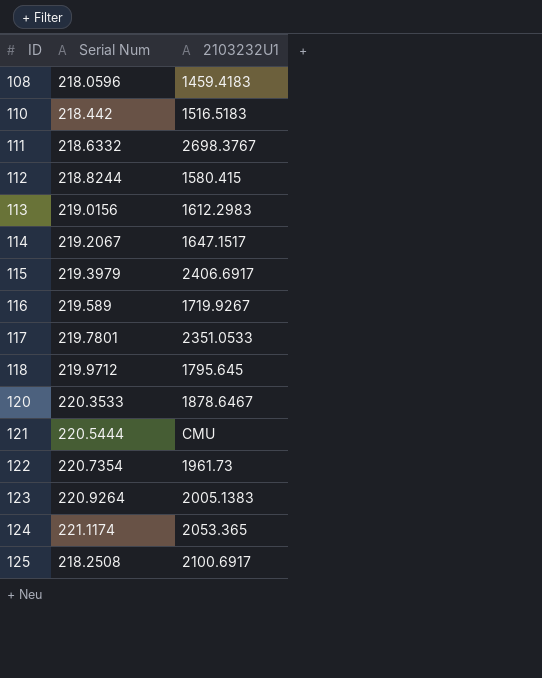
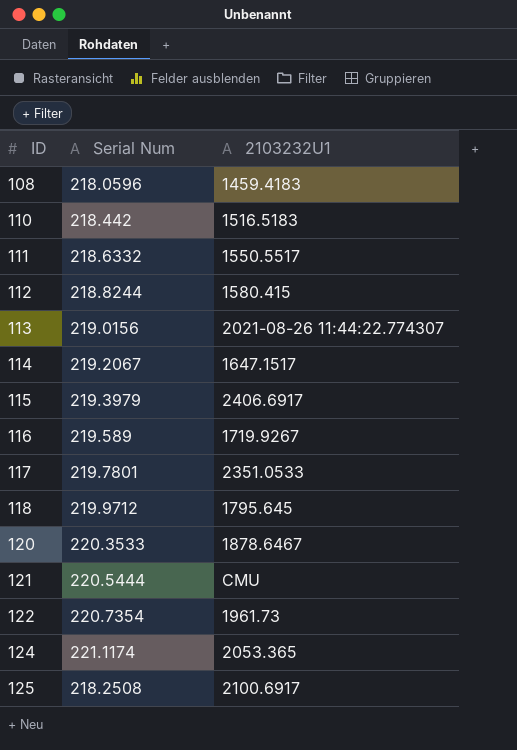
row 123: 220.9264 | 2005.1383 -> none
111 | 2103232U1: 2698.3767 -> 1550.5517
113 | 2103232U1: 1612.2983 -> 2021-08-26 11:44:22.774307

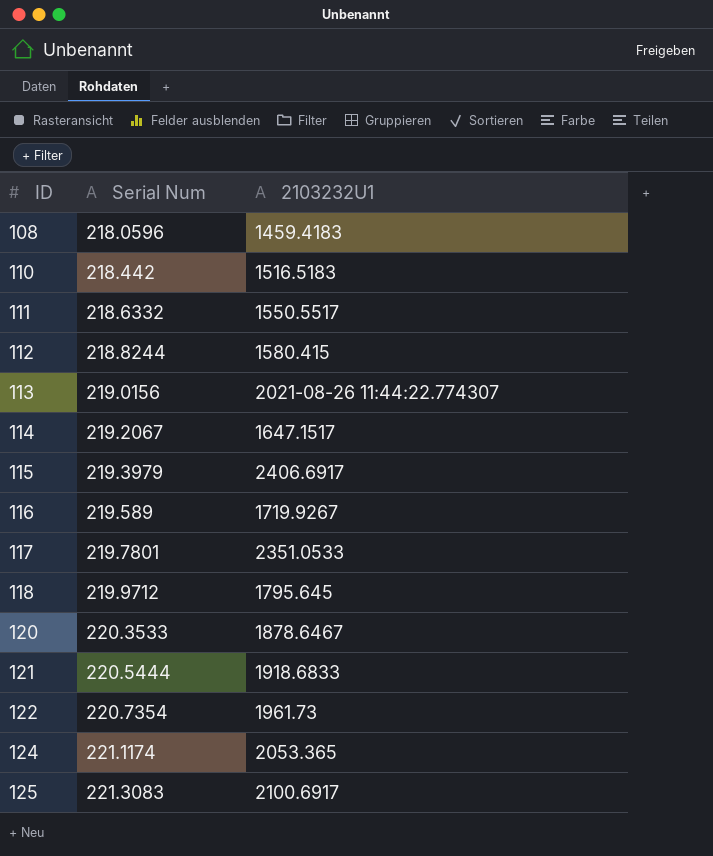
121 | 2103232U1: CMU -> 1918.6833
125 | Serial Num: 218.2508 -> 221.3083

